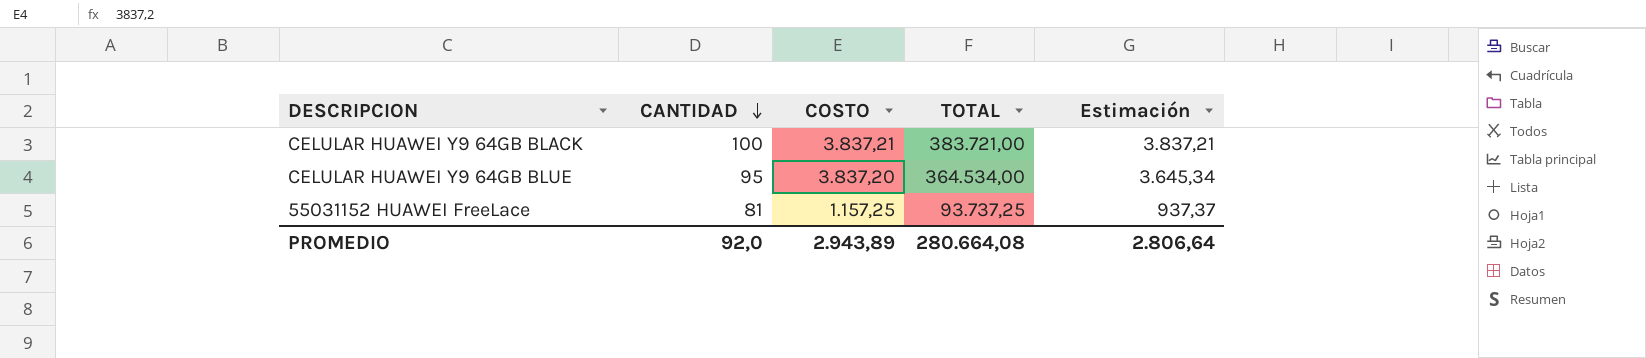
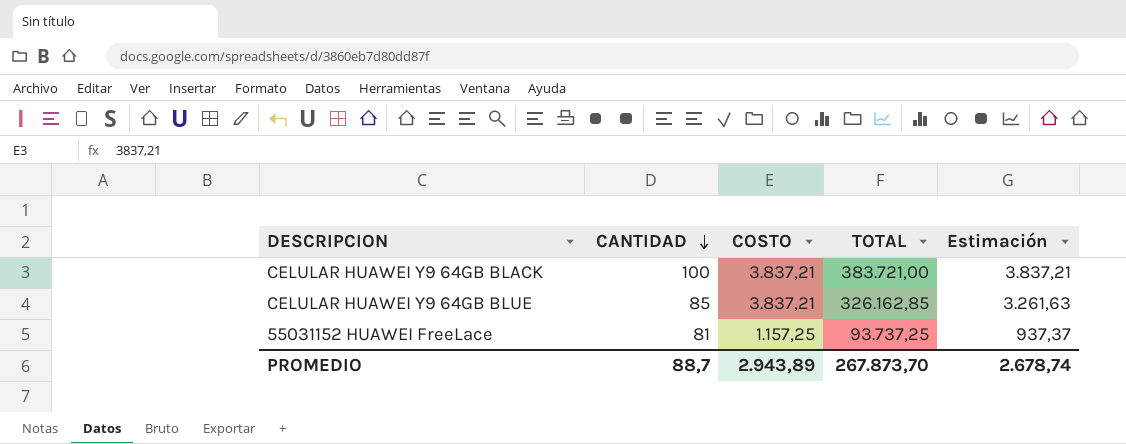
CELULAR HUAWEI Y9 64GB BLUE | CANTIDAD: 95 -> 85
CELULAR HUAWEI Y9 64GB BLUE | COSTO: 3.837,20 -> 3.837,21
CELULAR HUAWEI Y9 64GB BLUE | TOTAL: 364.534,00 -> 326.162,85
CELULAR HUAWEI Y9 64GB BLUE | Estimación: 3.645,34 -> 3.261,63
PROMEDIO | CANTIDAD: 92,0 -> 88,7
PROMEDIO | TOTAL: 280.664,08 -> 267.873,70
PROMEDIO | Estimación: 2.806,64 -> 2.678,74

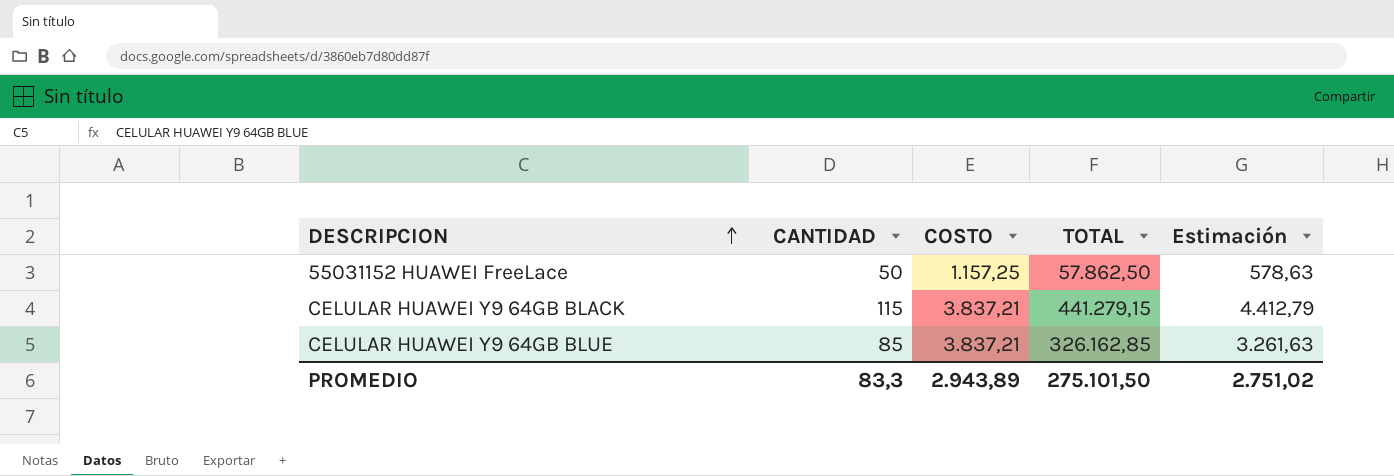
row order: CANTIDAD descending -> DESCRIPCION ascending
55031152 HUAWEI FreeLace | CANTIDAD: 81 -> 50
55031152 HUAWEI FreeLace | TOTAL: 93.737,25 -> 57.862,50
55031152 HUAWEI FreeLace | Estimación: 937,37 -> 578,63
CELULAR HUAWEI Y9 64GB BLACK | CANTIDAD: 100 -> 115
CELULAR HUAWEI Y9 64GB BLACK | TOTAL: 383.721,00 -> 441.279,15
CELULAR HUAWEI Y9 64GB BLACK | Estimación: 3.837,21 -> 4.412,79
PROMEDIO | CANTIDAD: 88,7 -> 83,3
PROMEDIO | TOTAL: 267.873,70 -> 275.101,50
PROMEDIO | Estimación: 2.678,74 -> 2.751,02

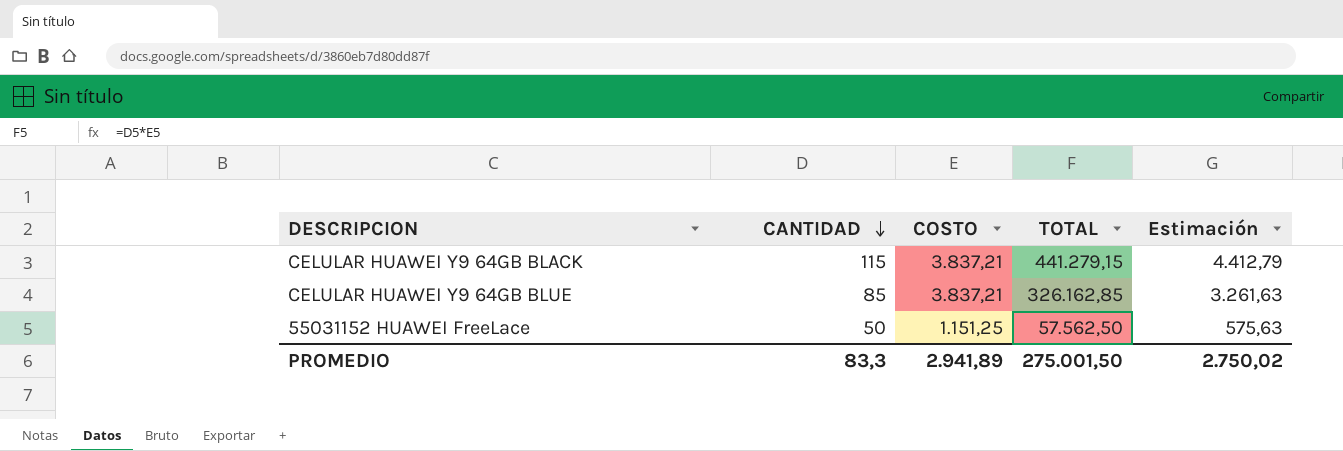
row order: DESCRIPCION ascending -> CANTIDAD descending
55031152 HUAWEI FreeLace | COSTO: 1.157,25 -> 1.151,25
55031152 HUAWEI FreeLace | TOTAL: 57.862,50 -> 57.562,50
55031152 HUAWEI FreeLace | Estimación: 578,63 -> 575,63
PROMEDIO | COSTO: 2.943,89 -> 2.941,89
PROMEDIO | TOTAL: 275.101,50 -> 275.001,50
PROMEDIO | Estimación: 2.751,02 -> 2.750,02

